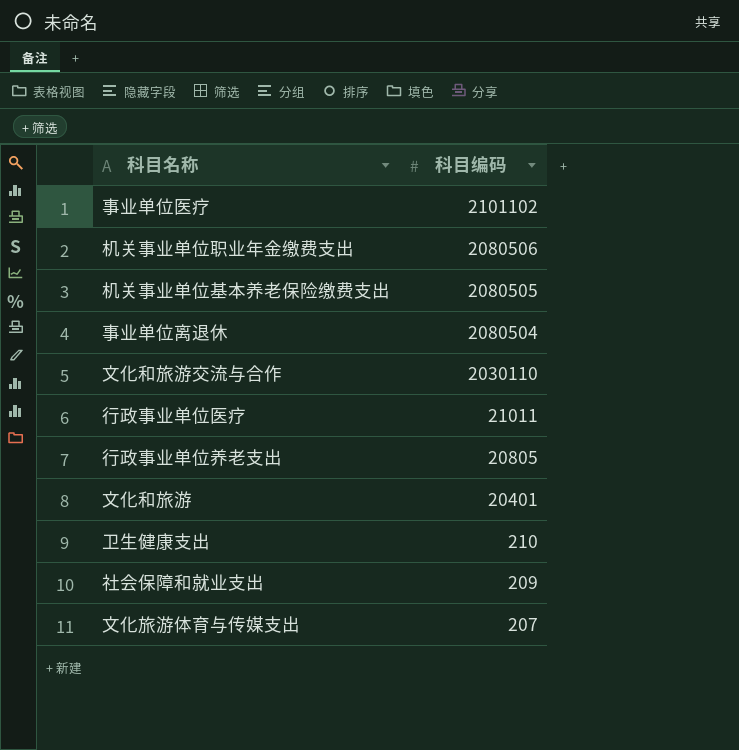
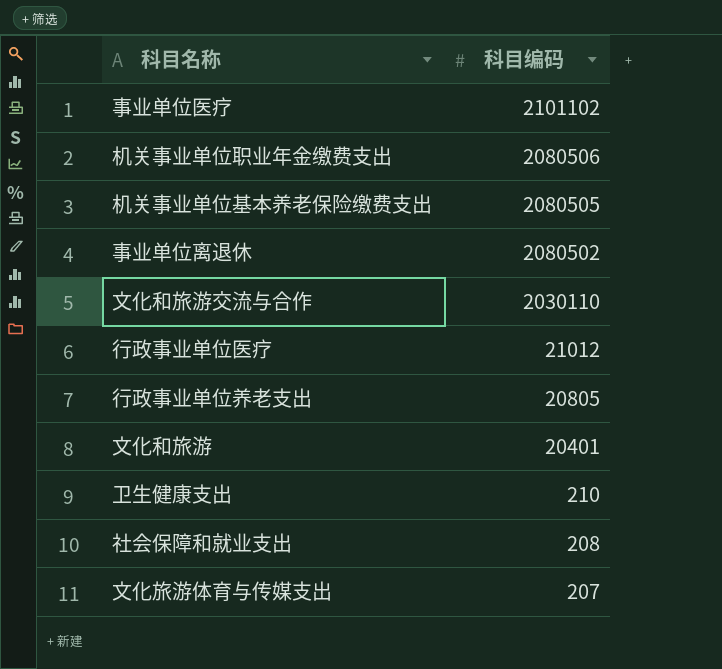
事业单位离退休 | 科目编码: 2080504 -> 2080502
行政事业单位医疗 | 科目编码: 21011 -> 21012
社会保障和就业支出 | 科目编码: 209 -> 208

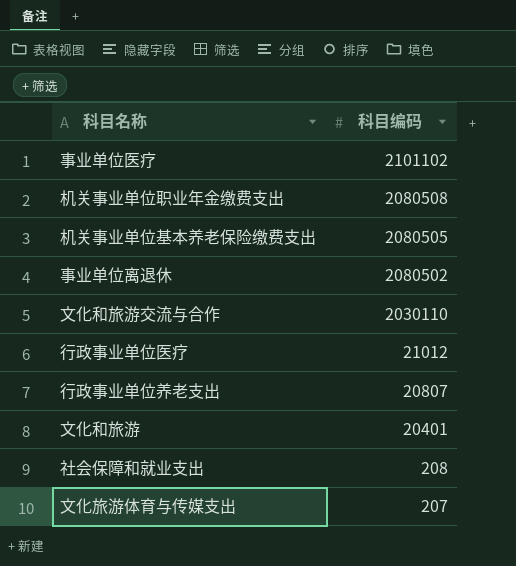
row 卫生健康支出: 210 -> none
机关事业单位职业年金缴费支出 | 科目编码: 2080506 -> 2080508
行政事业单位养老支出 | 科目编码: 20805 -> 20807

